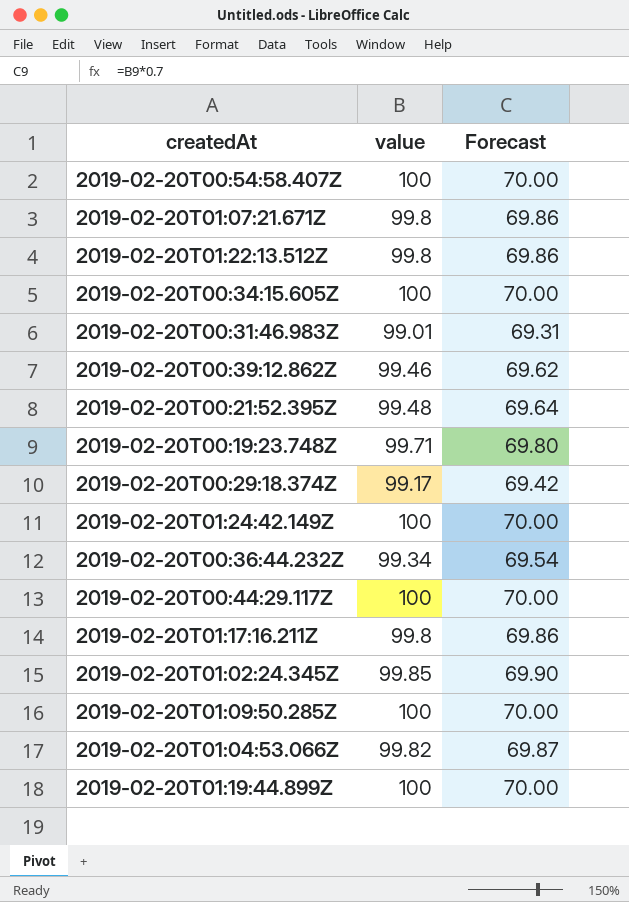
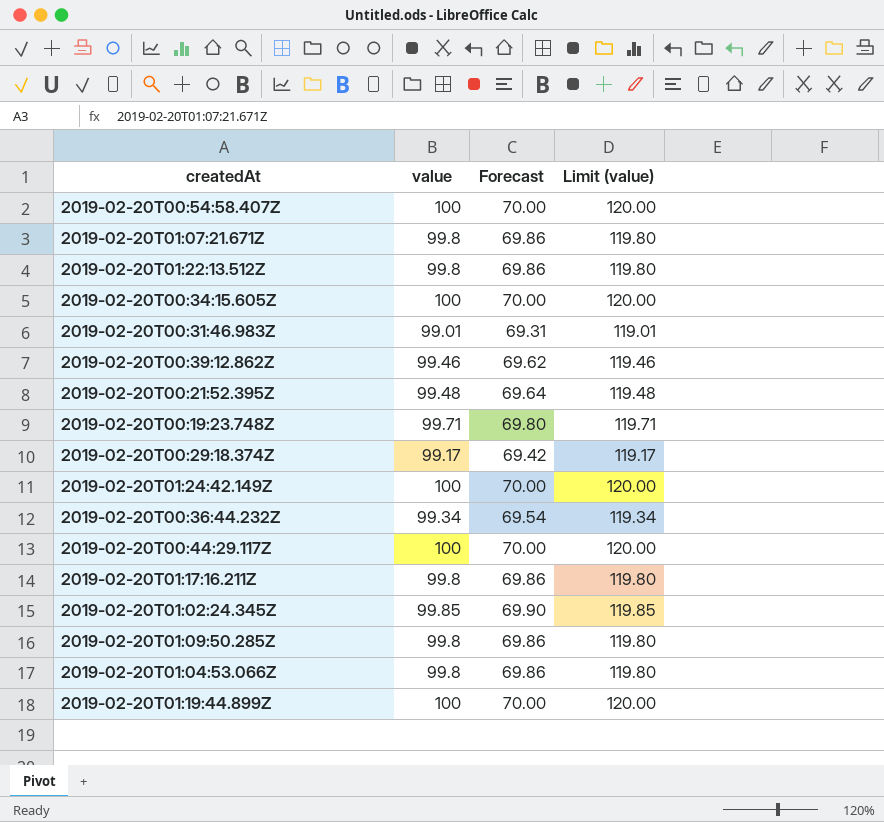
column Limit (value) | formula: none -> [value] + 20
2019-02-20T01:09:50.285Z | value: 100 -> 99.8
2019-02-20T01:09:50.285Z | Forecast: 70.00 -> 69.86
2019-02-20T01:04:53.066Z | value: 99.82 -> 99.8
2019-02-20T01:04:53.066Z | Forecast: 69.87 -> 69.86

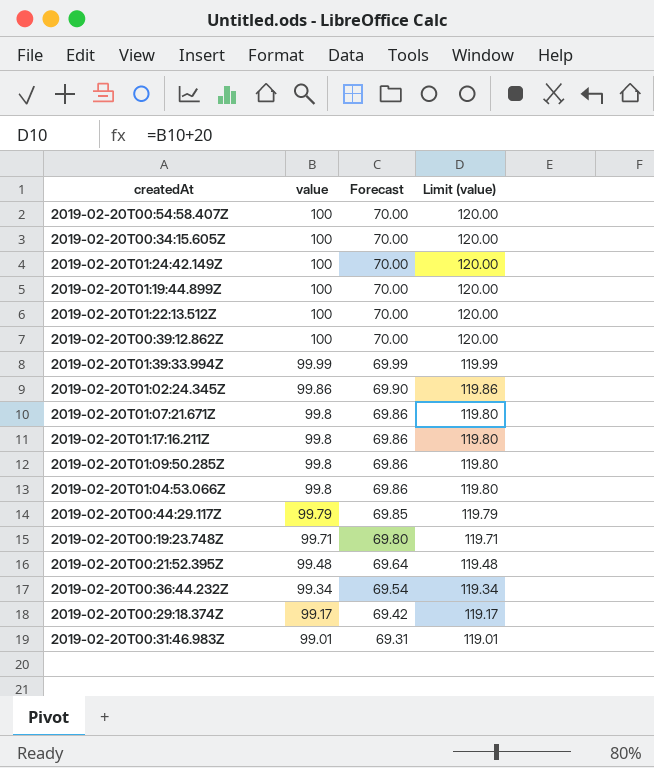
row order: none -> value descending
2019-02-20T01:22:13.512Z | value: 99.8 -> 100
2019-02-20T01:22:13.512Z | Forecast: 69.86 -> 70.00
2019-02-20T01:22:13.512Z | Limit (value): 119.80 -> 120.00
2019-02-20T00:39:12.862Z | value: 99.46 -> 100
2019-02-20T00:39:12.862Z | Forecast: 69.62 -> 70.00
2019-02-20T00:39:12.862Z | Limit (value): 119.46 -> 120.00
row 2019-02-20T01:39:33.994Z: none -> 99.99 | 69.99 | 119.99
2019-02-20T01:02:24.345Z | value: 99.85 -> 99.86
2019-02-20T01:02:24.345Z | Limit (value): 119.85 -> 119.86
2019-02-20T00:44:29.117Z | value: 100 -> 99.79
2019-02-20T00:44:29.117Z | Forecast: 70.00 -> 69.85
2019-02-20T00:44:29.117Z | Limit (value): 120.00 -> 119.79

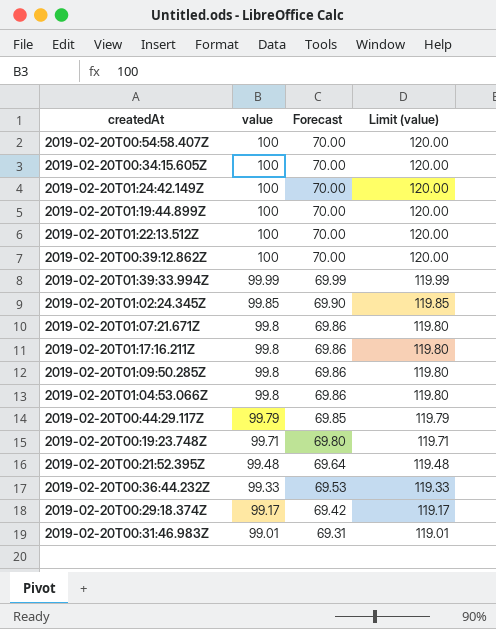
2019-02-20T01:02:24.345Z | value: 99.86 -> 99.85
2019-02-20T01:02:24.345Z | Limit (value): 119.86 -> 119.85
2019-02-20T00:36:44.232Z | value: 99.34 -> 99.33
2019-02-20T00:36:44.232Z | Forecast: 69.54 -> 69.53
2019-02-20T00:36:44.232Z | Limit (value): 119.34 -> 119.33

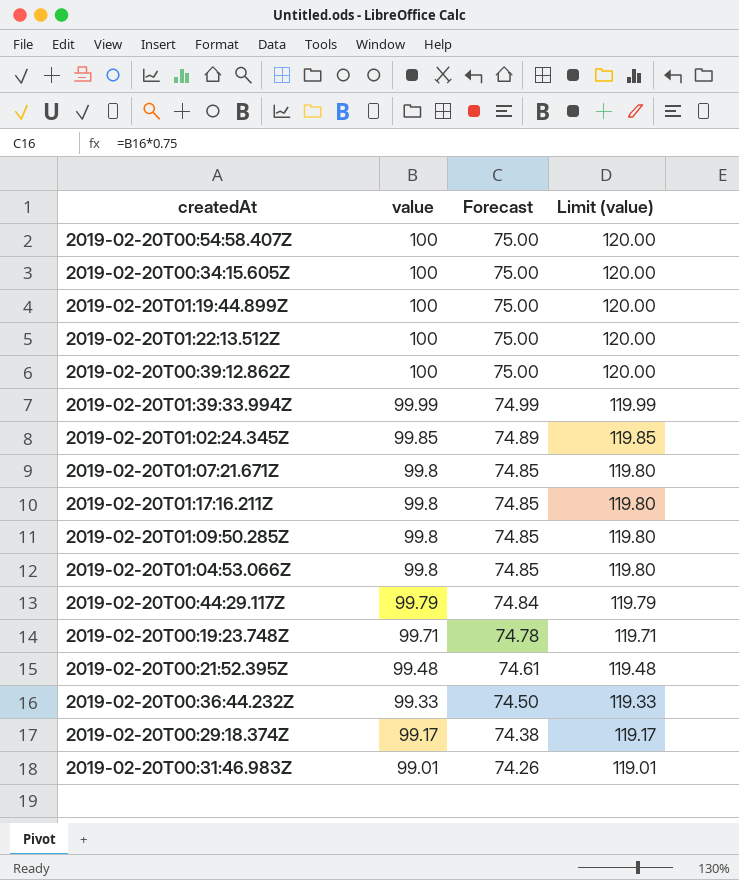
column Forecast | formula: [value] * 0.7 -> [value] * 0.75
row 2019-02-20T01:24:42.149Z: 100 | 70.00 | 120.00 -> none

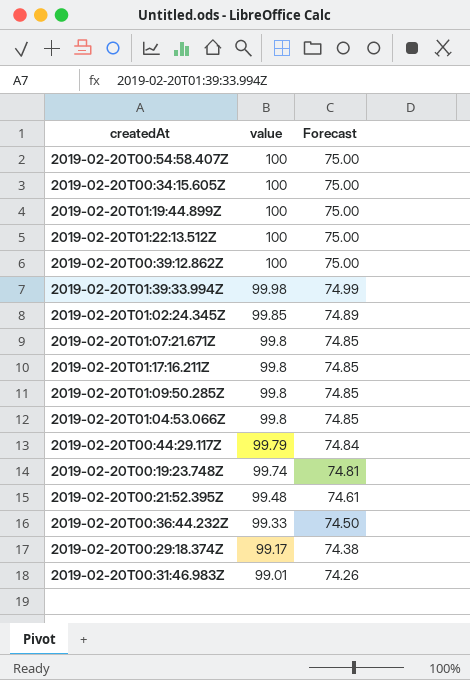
column Limit (value) | formula: [value] + 20 -> none
2019-02-20T01:39:33.994Z | value: 99.99 -> 99.98
2019-02-20T00:19:23.748Z | value: 99.71 -> 99.74
2019-02-20T00:19:23.748Z | Forecast: 74.78 -> 74.81

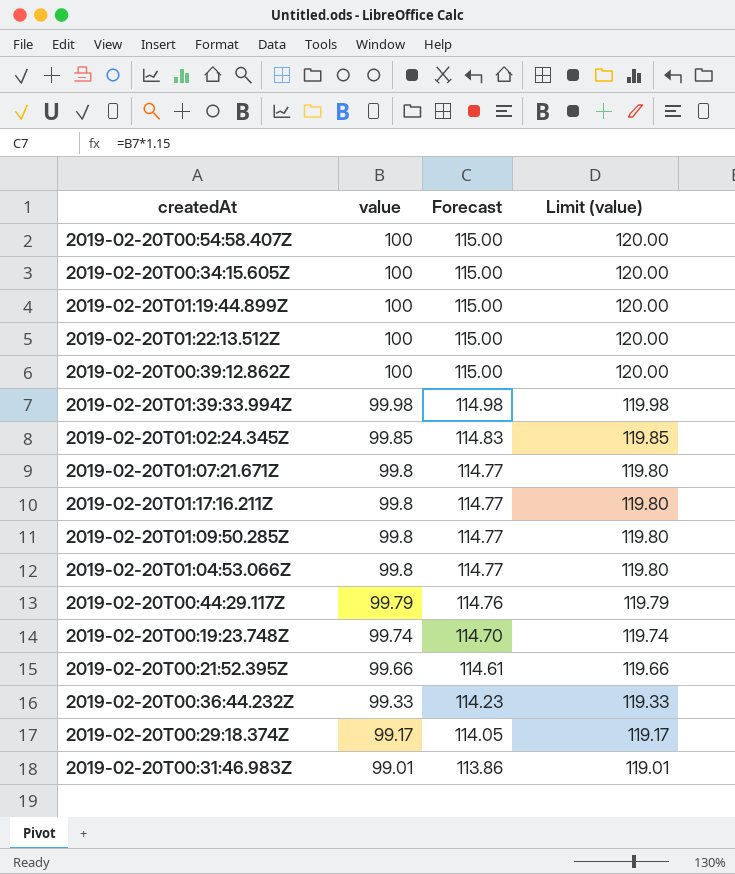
column Forecast | formula: [value] * 0.75 -> [value] * 1.15
column Limit (value) | formula: none -> [value] + 20
2019-02-20T00:21:52.395Z | value: 99.48 -> 99.66

